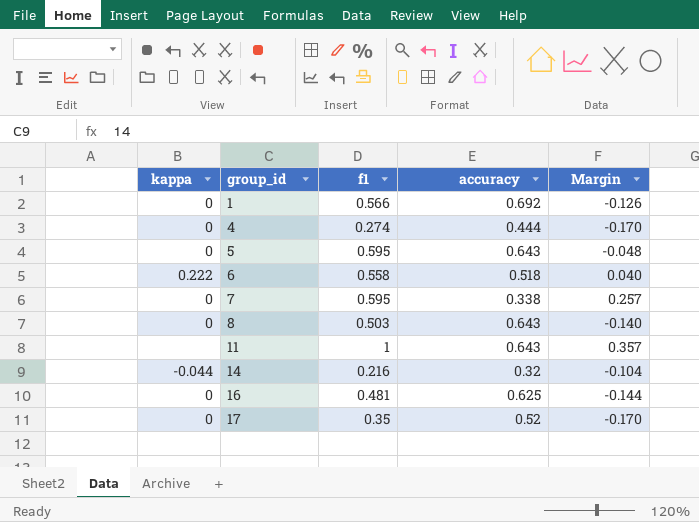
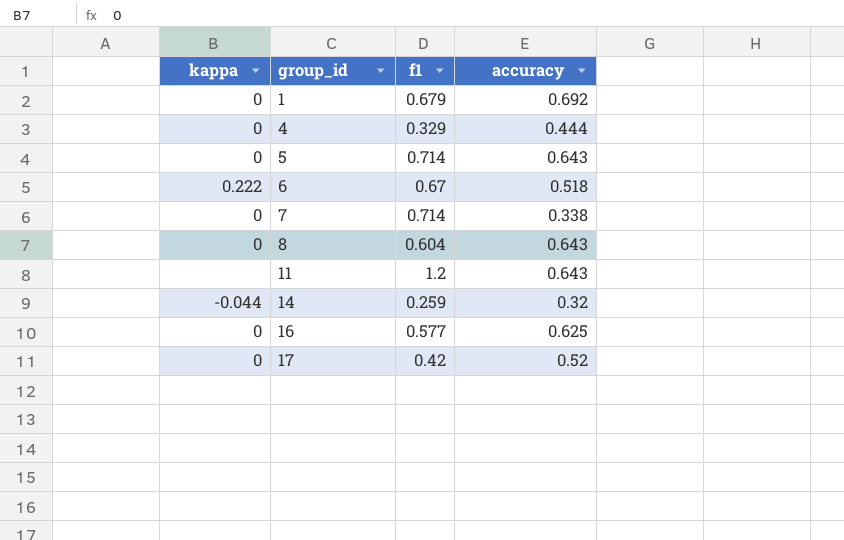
column Margin | formula: [f1] - [accuracy] -> none
1 | f1: 0.566 -> 0.679
4 | f1: 0.274 -> 0.329
5 | f1: 0.595 -> 0.714
6 | f1: 0.558 -> 0.67
7 | f1: 0.595 -> 0.714
8 | f1: 0.503 -> 0.604
11 | f1: 1 -> 1.2
14 | f1: 0.216 -> 0.259
16 | f1: 0.481 -> 0.577
17 | f1: 0.35 -> 0.42

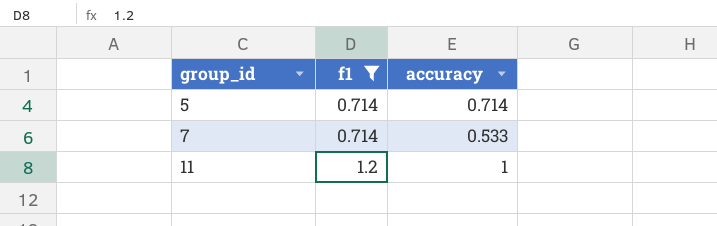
filter: none -> f1 >= 0.714
column kappa | position: 1 -> none
5 | accuracy: 0.643 -> 0.714
7 | accuracy: 0.338 -> 0.533
11 | accuracy: 0.643 -> 1

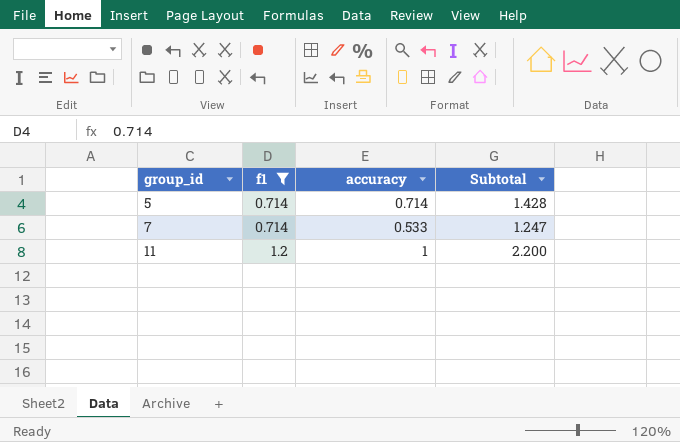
column Subtotal | formula: none -> [f1] + [accuracy]

